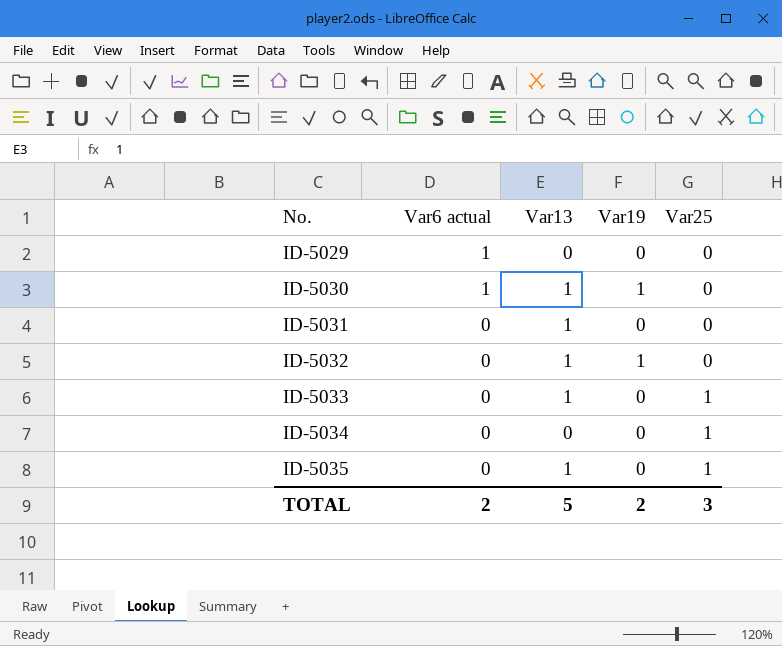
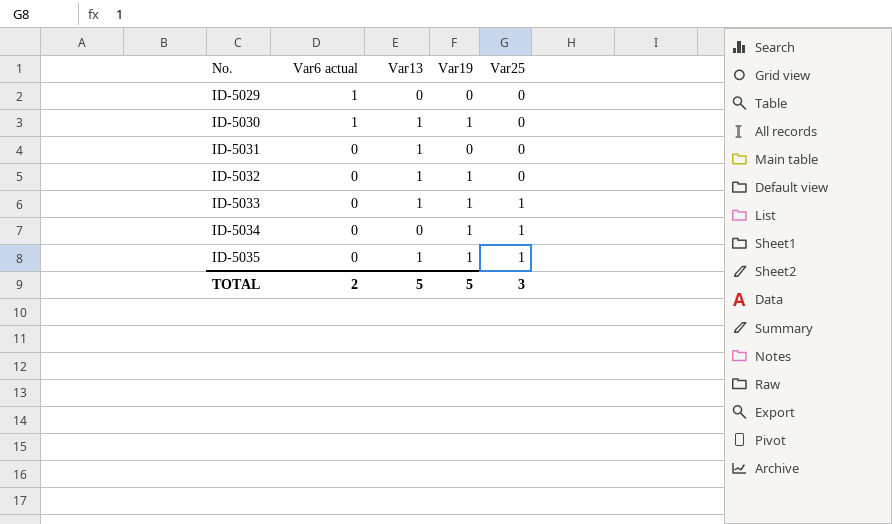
ID-5033 | Var19: 0 -> 1
ID-5034 | Var19: 0 -> 1
ID-5035 | Var19: 0 -> 1
TOTAL | Var19: 2 -> 5

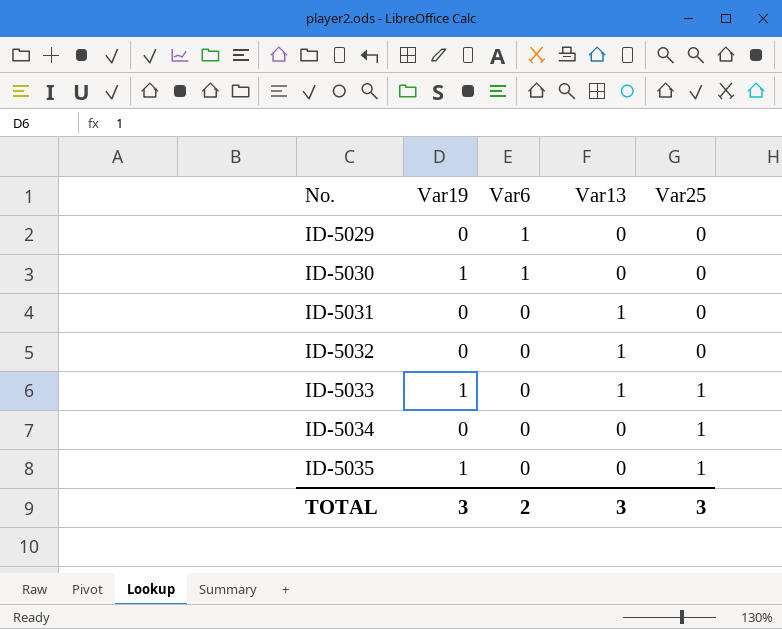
column Var19 | position: 4 -> 2
column name: Var6 actual -> Var6
ID-5030 | Var13: 1 -> 0
ID-5032 | Var19: 1 -> 0
ID-5034 | Var19: 1 -> 0
ID-5035 | Var13: 1 -> 0
TOTAL | Var19: 5 -> 3
TOTAL | Var13: 5 -> 3

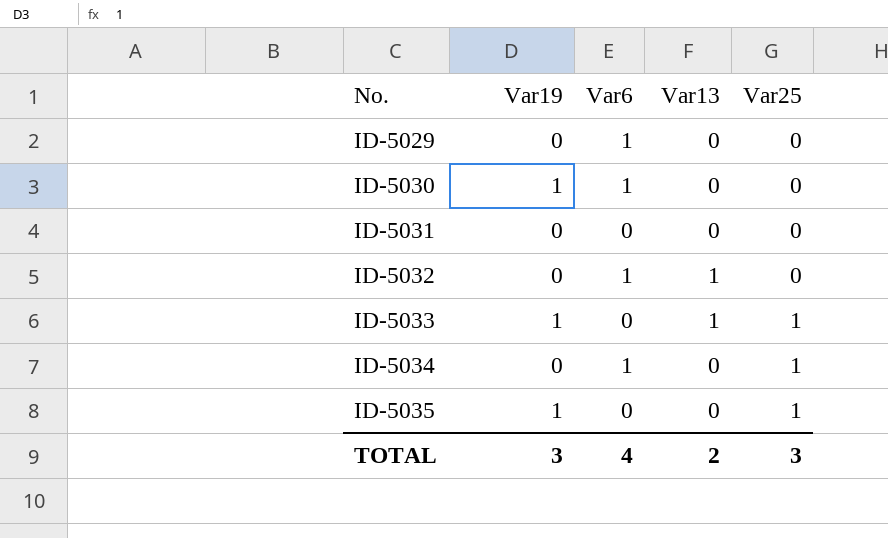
ID-5031 | Var13: 1 -> 0
ID-5032 | Var6: 0 -> 1
ID-5034 | Var6: 0 -> 1
TOTAL | Var6: 2 -> 4
TOTAL | Var13: 3 -> 2

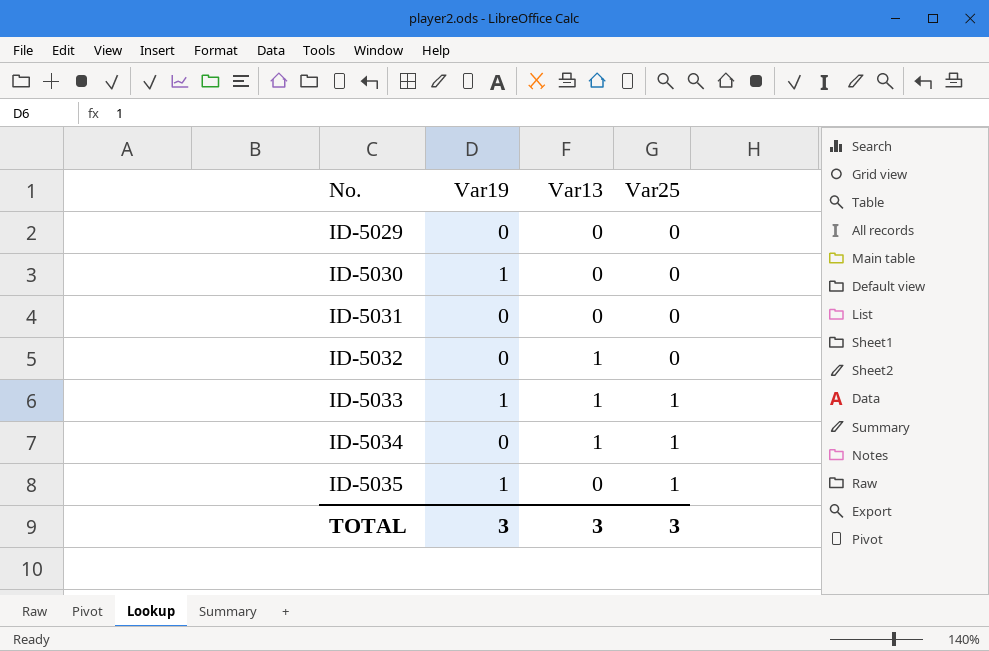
column Var6 | position: 3 -> none
ID-5034 | Var13: 0 -> 1
TOTAL | Var13: 2 -> 3

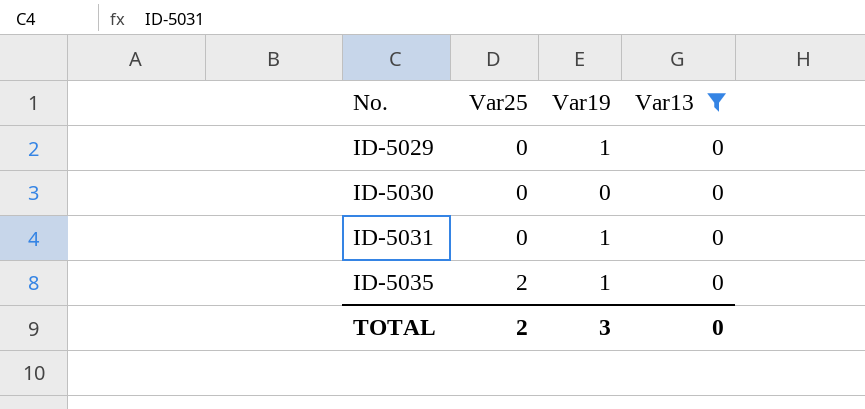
filter: none -> Var13 = 0
column Var25 | position: 4 -> 2
ID-5029 | Var19: 0 -> 1
ID-5030 | Var19: 1 -> 0
ID-5031 | Var19: 0 -> 1
ID-5035 | Var25: 1 -> 2
TOTAL | Var25: 3 -> 2
TOTAL | Var13: 3 -> 0

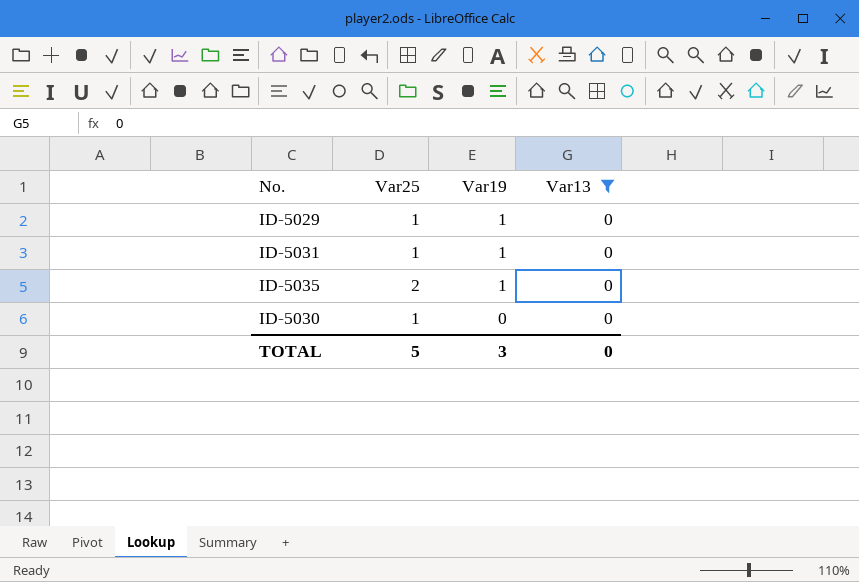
row order: No. ascending -> Var19 descending
ID-5029 | Var25: 0 -> 1
ID-5031 | Var25: 0 -> 1
ID-5030 | Var25: 0 -> 1
TOTAL | Var25: 2 -> 5

